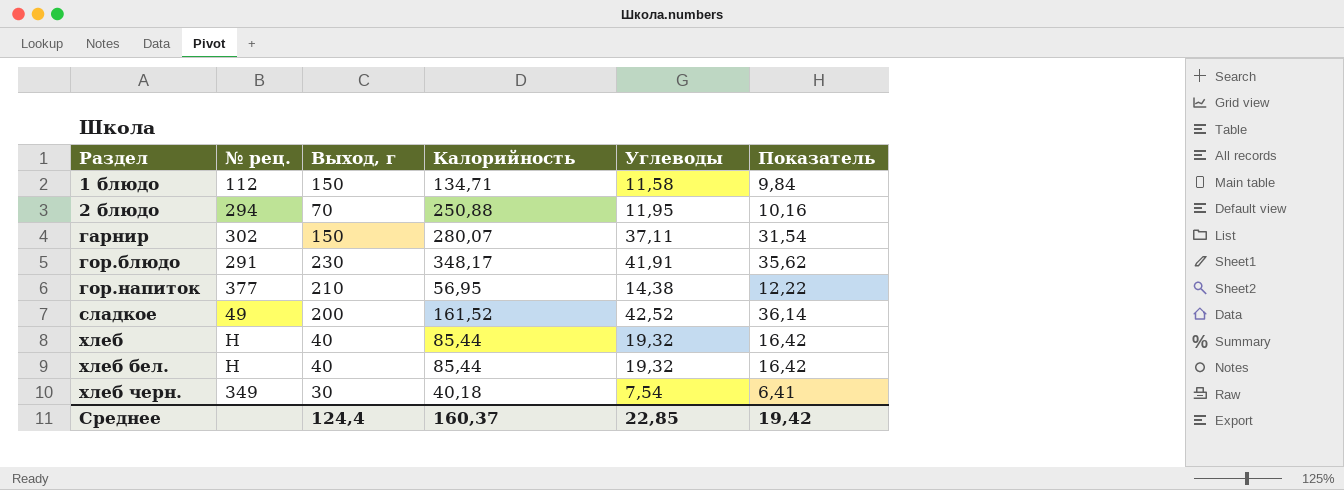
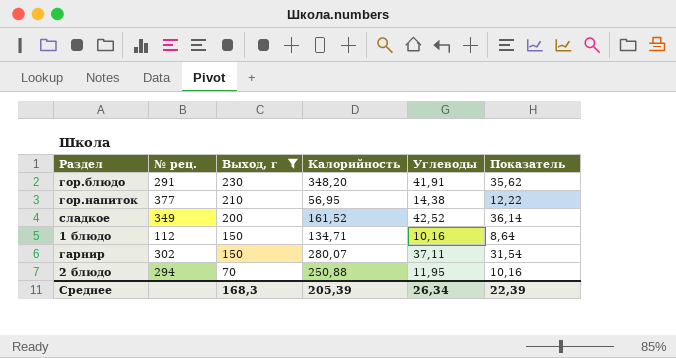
filter: none -> Выход, г >= 70
row order: Раздел ascending -> Выход, г descending
гор.блюдо | Калорийность: 348,17 -> 348,20
сладкое | № рец.: 49 -> 349
1 блюдо | Углеводы: 11,58 -> 10,16
1 блюдо | Показатель: 9,84 -> 8,64
Среднее | Выход, г: 124,4 -> 168,3
Среднее | Калорийность: 160,37 -> 205,39
Среднее | Углеводы: 22,85 -> 26,34
Среднее | Показатель: 19,42 -> 22,39

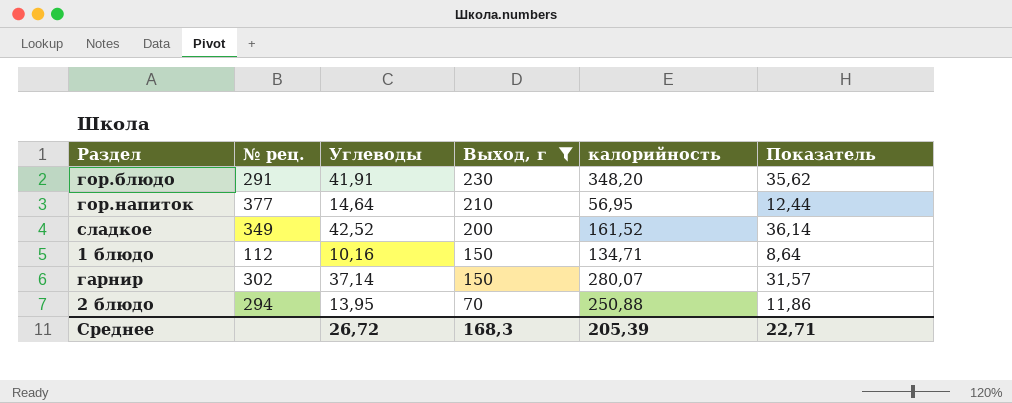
column Углеводы | position: 5 -> 3
column name: Калорийность -> калорийность
гор.напиток | Углеводы: 14,38 -> 14,64
гор.напиток | Показатель: 12,22 -> 12,44
гарнир | Углеводы: 37,11 -> 37,14
гарнир | Показатель: 31,54 -> 31,57
2 блюдо | Углеводы: 11,95 -> 13,95
2 блюдо | Показатель: 10,16 -> 11,86
Среднее | Углеводы: 26,34 -> 26,72
Среднее | Показатель: 22,39 -> 22,71

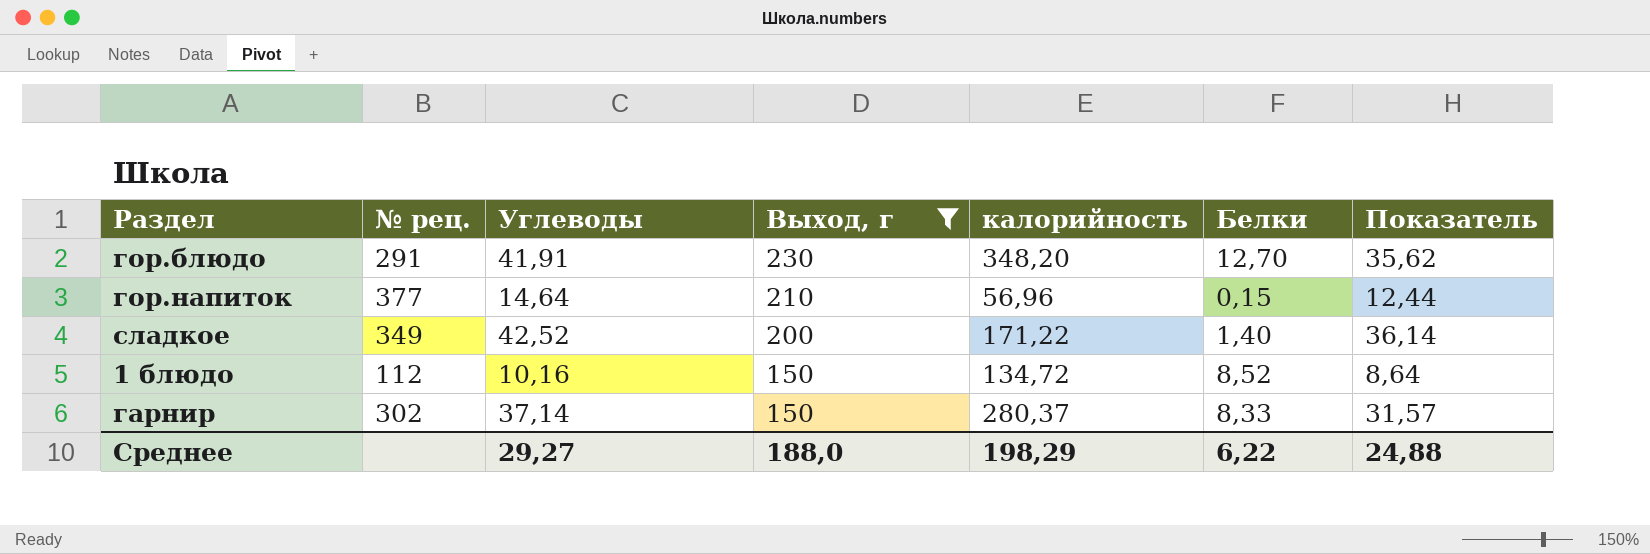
column Белки | position: none -> 6
row 2 блюдо: 294 | 13,95 | 70 | 250,88 | 11,86 -> none
гор.напиток | калорийность: 56,95 -> 56,96
сладкое | калорийность: 161,52 -> 171,22
1 блюдо | калорийность: 134,71 -> 134,72
гарнир | калорийность: 280,07 -> 280,37
Среднее | Углеводы: 26,72 -> 29,27
Среднее | Выход, г: 168,3 -> 188,0
Среднее | калорийность: 205,39 -> 198,29
Среднее | Показатель: 22,71 -> 24,88

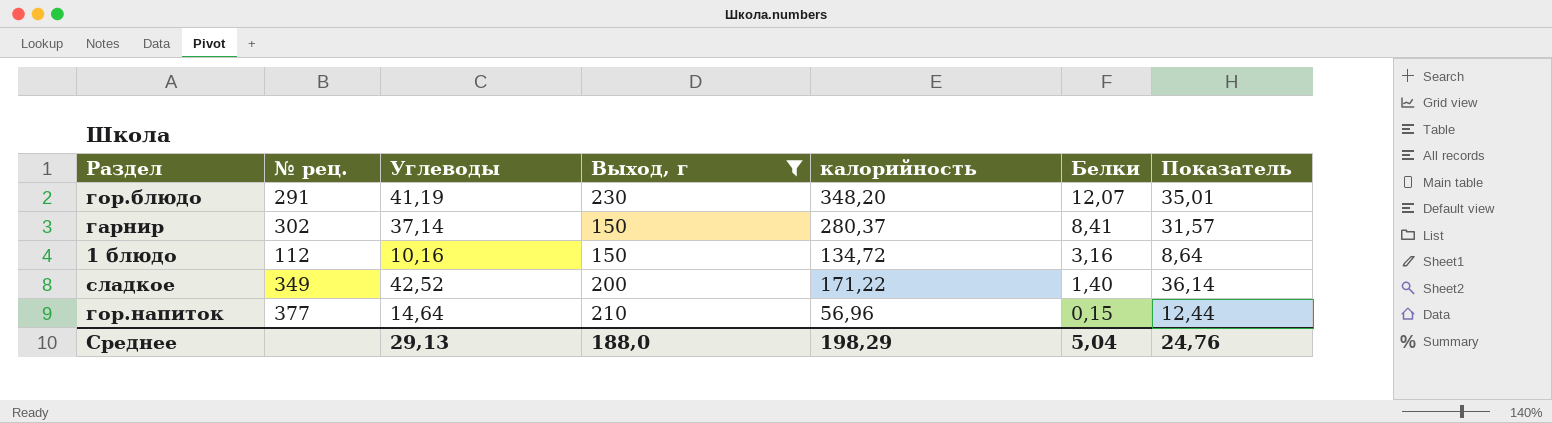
row order: Выход, г descending -> Белки descending
гор.блюдо | Углеводы: 41,91 -> 41,19
гор.блюдо | Белки: 12,70 -> 12,07
гор.блюдо | Показатель: 35,62 -> 35,01
гарнир | Белки: 8,33 -> 8,41
1 блюдо | Белки: 8,52 -> 3,16
Среднее | Углеводы: 29,27 -> 29,13
Среднее | Белки: 6,22 -> 5,04
Среднее | Показатель: 24,88 -> 24,76

